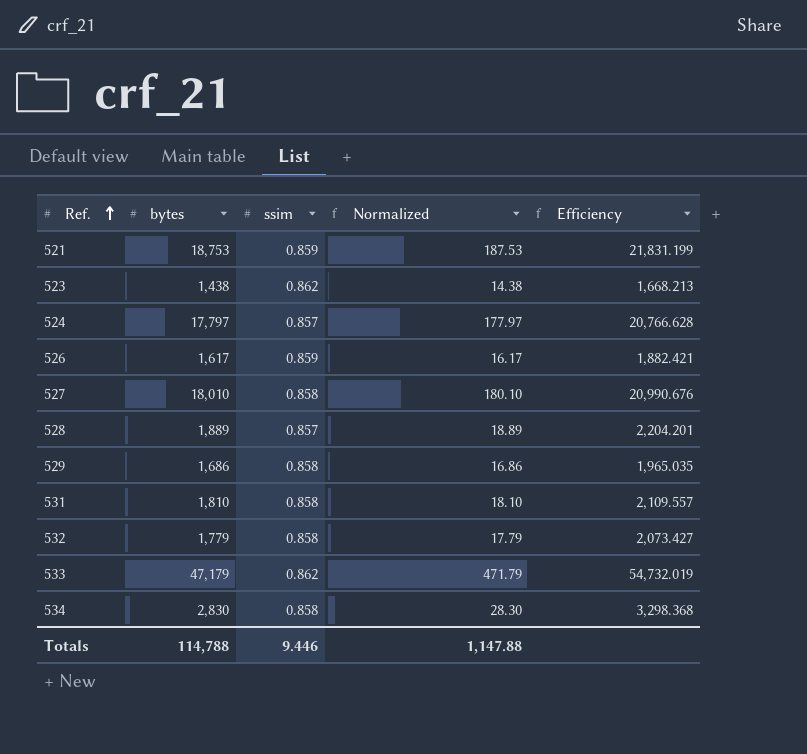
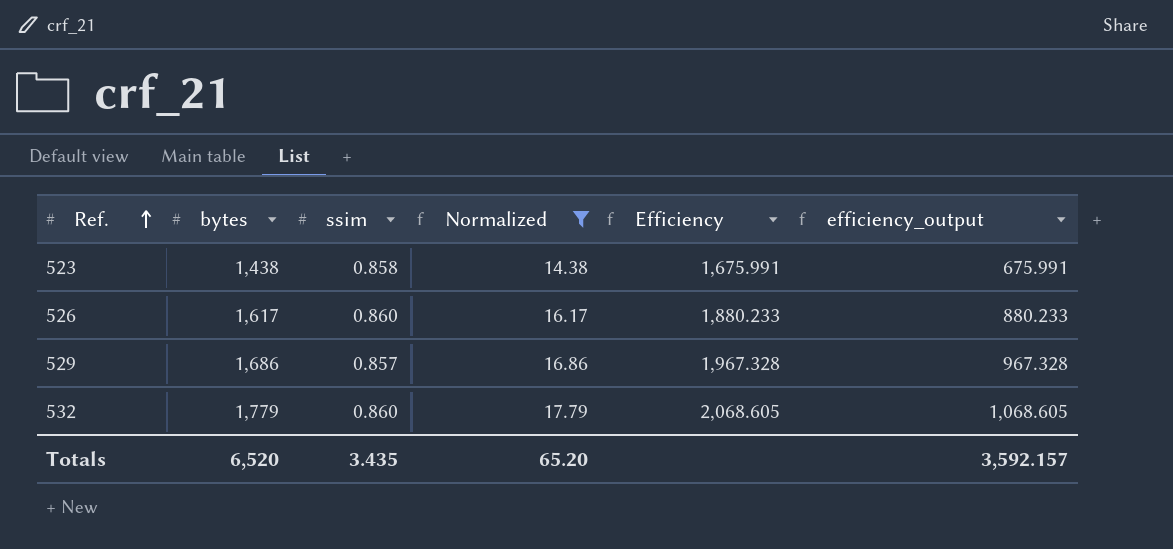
filter: none -> Normalized <= 17.79
column efficiency_output | formula: none -> [Efficiency] - 1000
523 | ssim: 0.862 -> 0.858
523 | Efficiency: 1,668.213 -> 1,675.991
526 | ssim: 0.859 -> 0.860
526 | Efficiency: 1,882.421 -> 1,880.233
529 | ssim: 0.858 -> 0.857
529 | Efficiency: 1,965.035 -> 1,967.328
532 | ssim: 0.858 -> 0.860
532 | Efficiency: 2,073.427 -> 2,068.605
Totals | bytes: 114,788 -> 6,520
Totals | ssim: 9.446 -> 3.435
Totals | Normalized: 1,147.88 -> 65.20

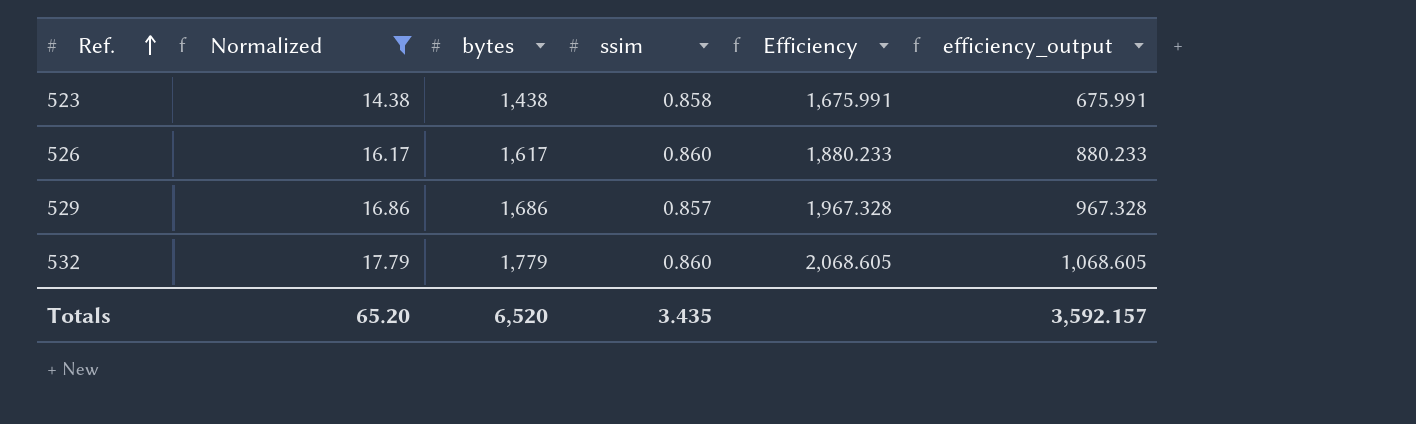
column Normalized | position: 4 -> 2

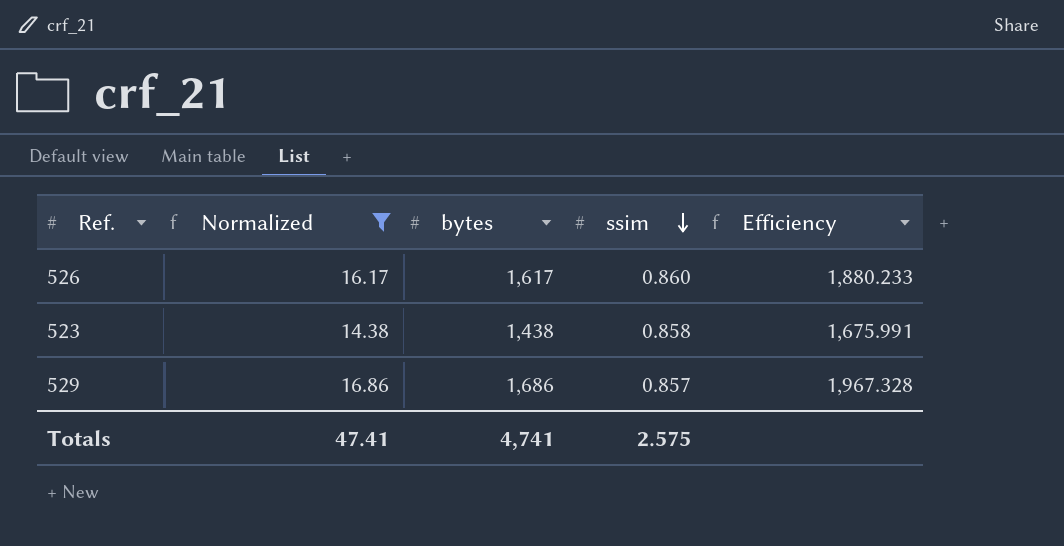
row order: Ref. ascending -> ssim descending
column efficiency_output | formula: [Efficiency] - 1000 -> none
row 532: 17.79 | 1,779 | 0.860 | 2,068.605 | 1,068.605 -> none
Totals | Normalized: 65.20 -> 47.41
Totals | bytes: 6,520 -> 4,741
Totals | ssim: 3.435 -> 2.575

